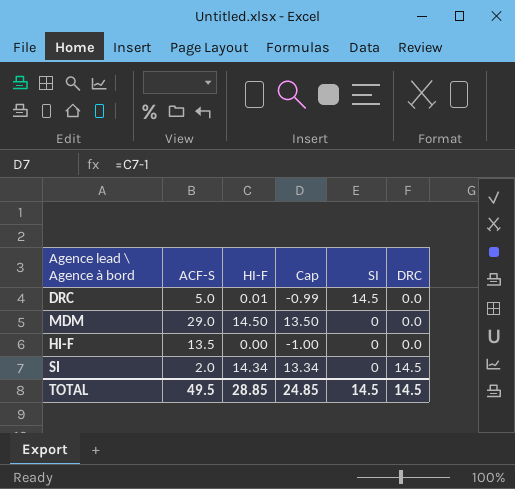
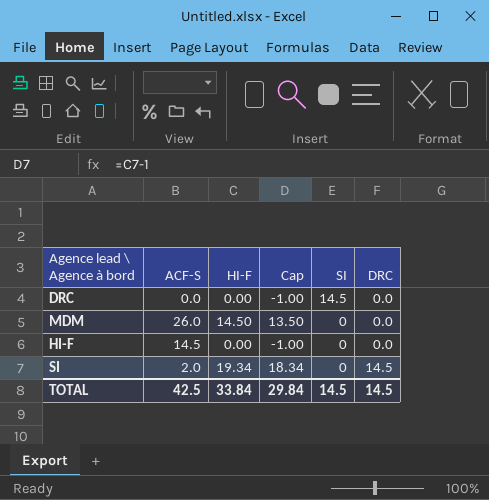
DRC | ACF-S: 5.0 -> 0.0
DRC | HI-F: 0.01 -> 0.00
DRC | Cap: -0.99 -> -1.00
MDM | ACF-S: 29.0 -> 26.0
HI-F | ACF-S: 13.5 -> 14.5
SI | HI-F: 14.34 -> 19.34
SI | Cap: 13.34 -> 18.34
TOTAL | ACF-S: 49.5 -> 42.5
TOTAL | HI-F: 28.85 -> 33.84
TOTAL | Cap: 24.85 -> 29.84

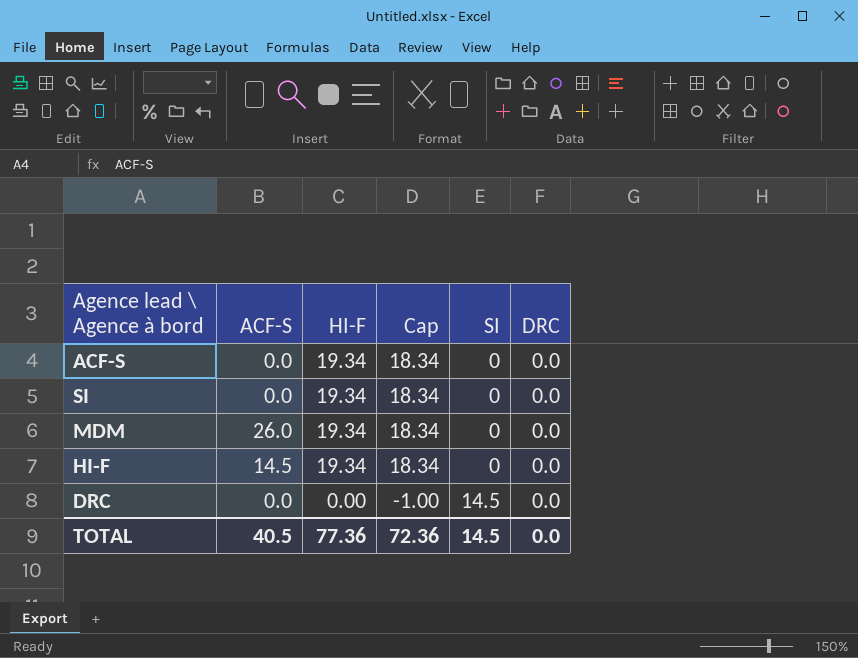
row order: SI descending -> HI-F descending
row ACF-S: none -> 0.0 | 19.34 | 18.34 | 0 | 0.0
SI | ACF-S: 2.0 -> 0.0
SI | DRC: 14.5 -> 0.0
MDM | HI-F: 14.50 -> 19.34
MDM | Cap: 13.50 -> 18.34
HI-F | HI-F: 0.00 -> 19.34
HI-F | Cap: -1.00 -> 18.34
TOTAL | ACF-S: 42.5 -> 40.5
TOTAL | HI-F: 33.84 -> 77.36
TOTAL | Cap: 29.84 -> 72.36
TOTAL | DRC: 14.5 -> 0.0

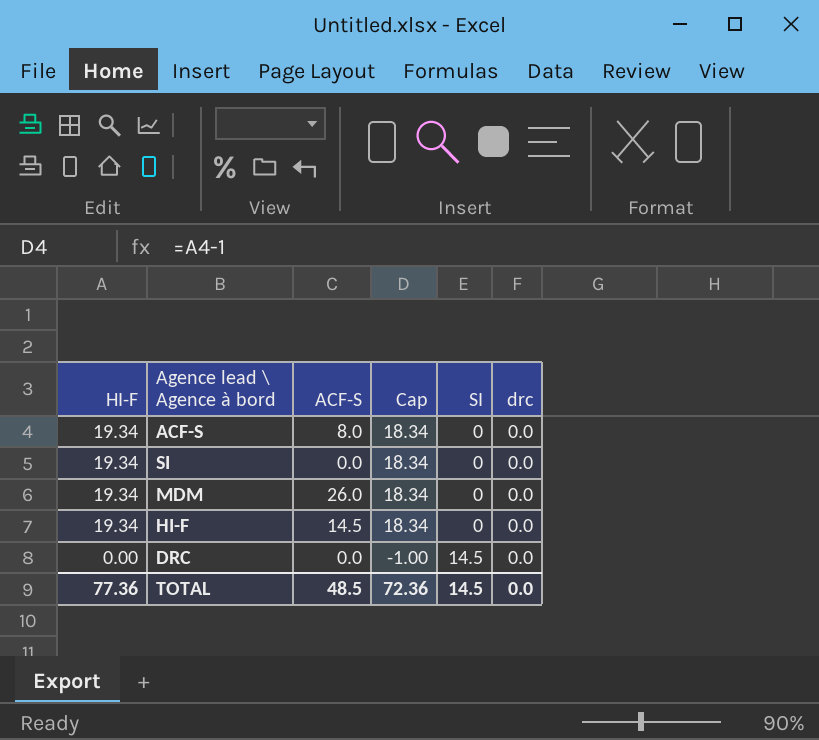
column HI-F | position: 3 -> 1
column name: DRC -> drc
ACF-S | ACF-S: 0.0 -> 8.0
TOTAL | ACF-S: 40.5 -> 48.5

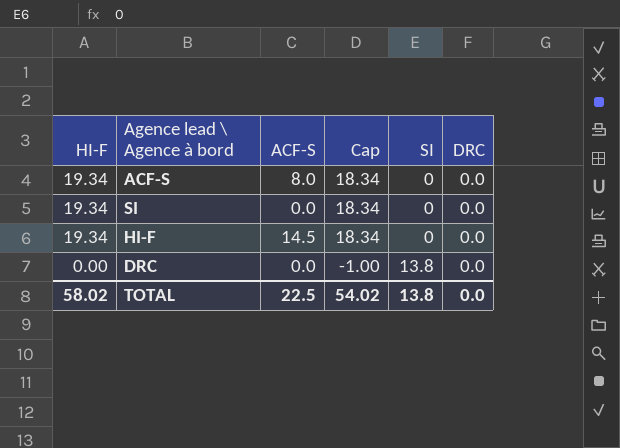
column name: drc -> DRC
row MDM: 19.34 | 26.0 | 18.34 | 0 | 0.0 -> none
DRC | SI: 14.5 -> 13.8
TOTAL | HI-F: 77.36 -> 58.02
TOTAL | ACF-S: 48.5 -> 22.5
TOTAL | Cap: 72.36 -> 54.02
TOTAL | SI: 14.5 -> 13.8

